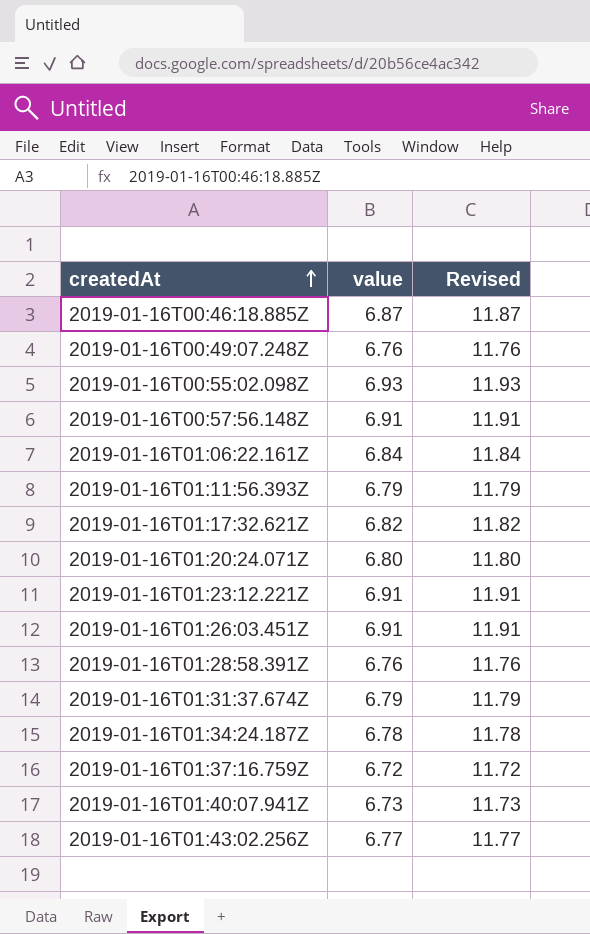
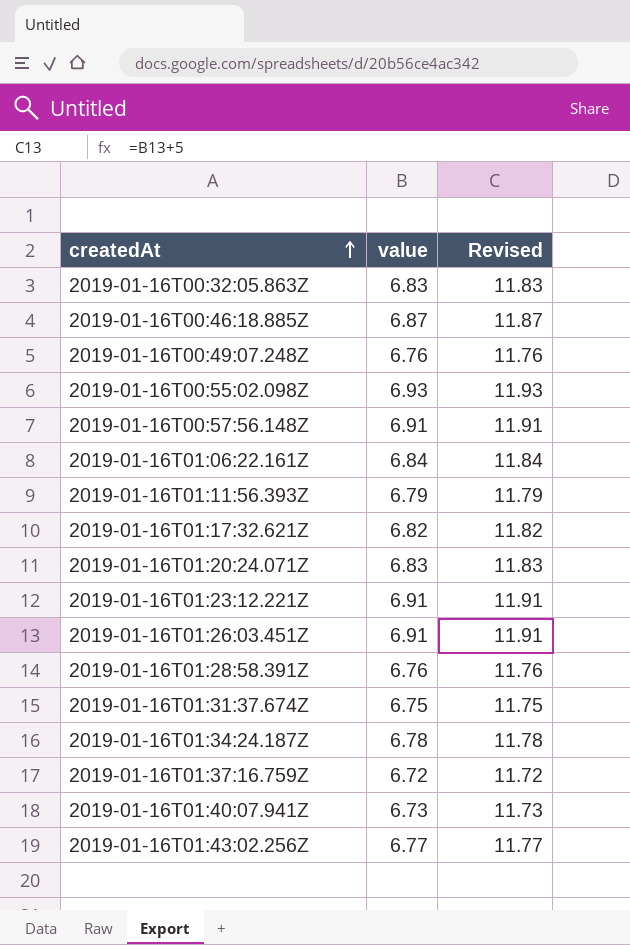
row 2019-01-16T00:32:05.863Z: none -> 6.83 | 11.83
2019-01-16T01:20:24.071Z | value: 6.80 -> 6.83
2019-01-16T01:20:24.071Z | Revised: 11.80 -> 11.83
2019-01-16T01:31:37.674Z | value: 6.79 -> 6.75
2019-01-16T01:31:37.674Z | Revised: 11.79 -> 11.75

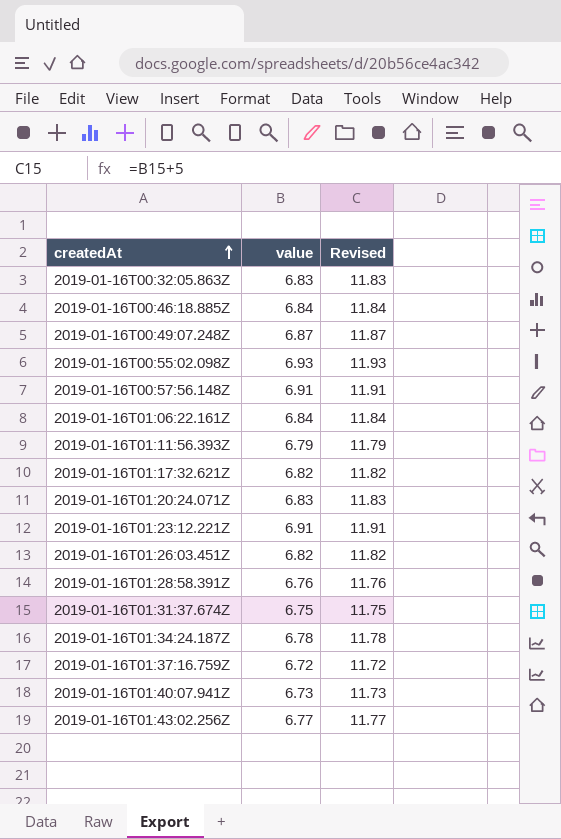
2019-01-16T00:46:18.885Z | value: 6.87 -> 6.84
2019-01-16T00:46:18.885Z | Revised: 11.87 -> 11.84
2019-01-16T00:49:07.248Z | value: 6.76 -> 6.87
2019-01-16T00:49:07.248Z | Revised: 11.76 -> 11.87
2019-01-16T01:26:03.451Z | value: 6.91 -> 6.82
2019-01-16T01:26:03.451Z | Revised: 11.91 -> 11.82

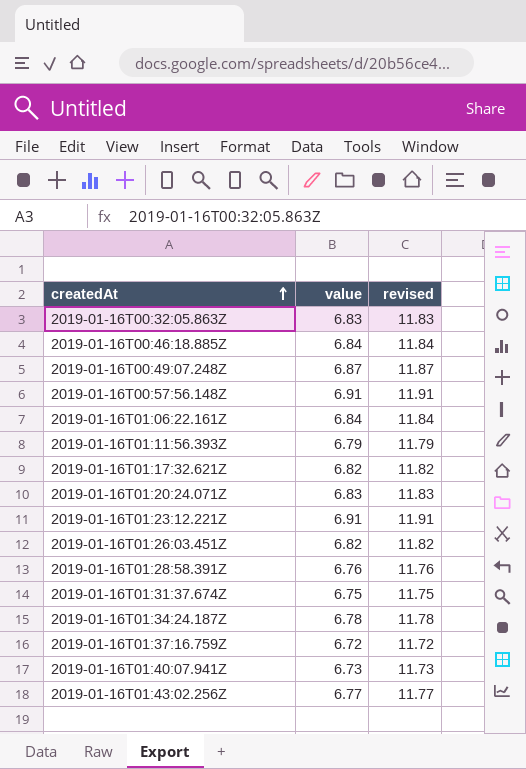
column name: Revised -> revised
row 2019-01-16T00:55:02.098Z: 6.93 | 11.93 -> none

